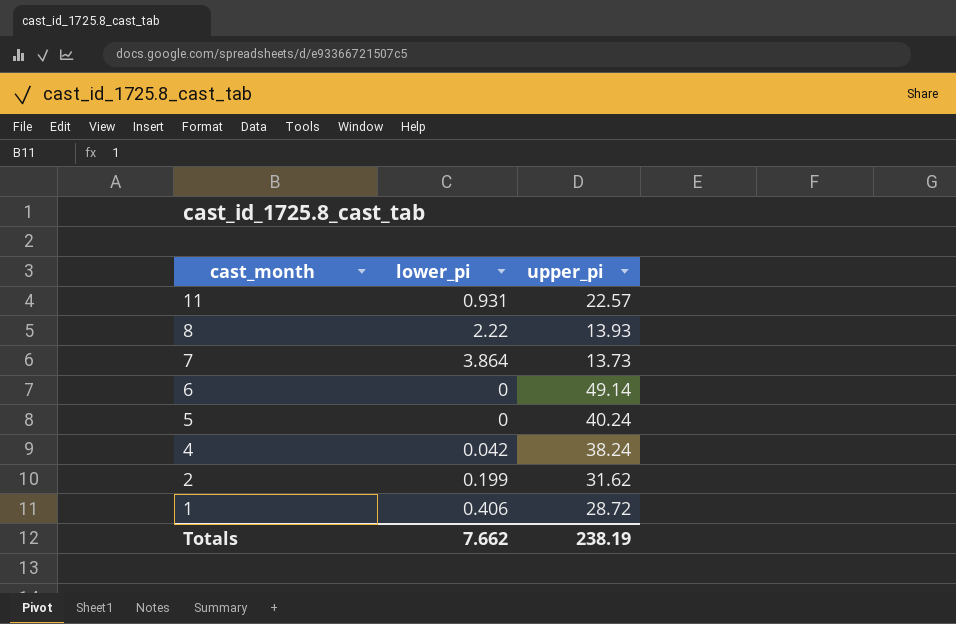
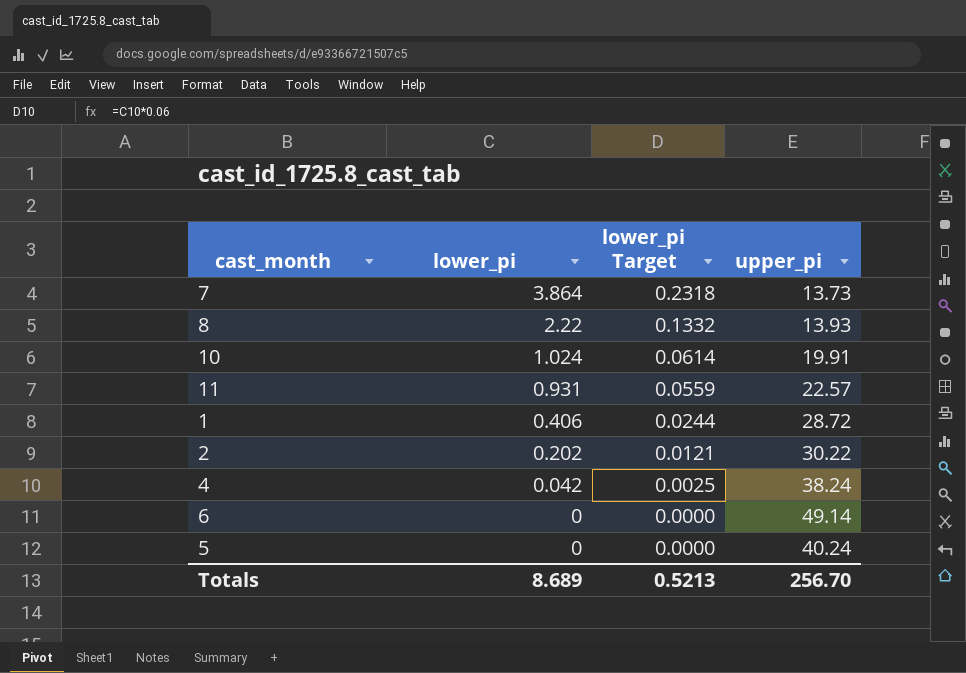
row order: cast_month descending -> lower_pi descending
column lower_pi Target | formula: none -> [lower_pi] * 0.06
row 10: none -> 1.024 | 0.0614 | 19.91
2 | lower_pi: 0.199 -> 0.202
2 | upper_pi: 31.62 -> 30.22
Totals | lower_pi: 7.662 -> 8.689
Totals | upper_pi: 238.19 -> 256.70

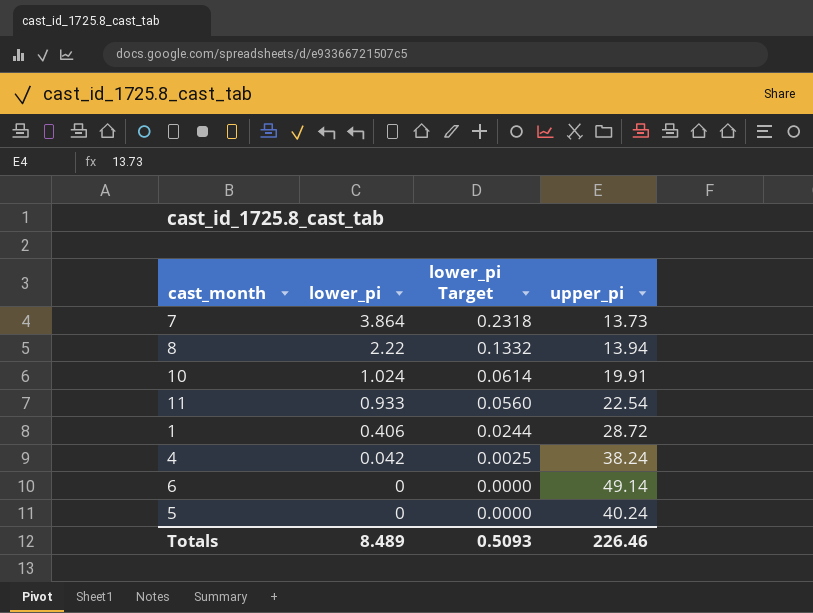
row 2: 0.202 | 0.0121 | 30.22 -> none
8 | upper_pi: 13.93 -> 13.94
11 | lower_pi: 0.931 -> 0.933
11 | lower_pi Target: 0.0559 -> 0.0560
11 | upper_pi: 22.57 -> 22.54
Totals | lower_pi: 8.689 -> 8.489
Totals | lower_pi Target: 0.5213 -> 0.5093
Totals | upper_pi: 256.70 -> 226.46

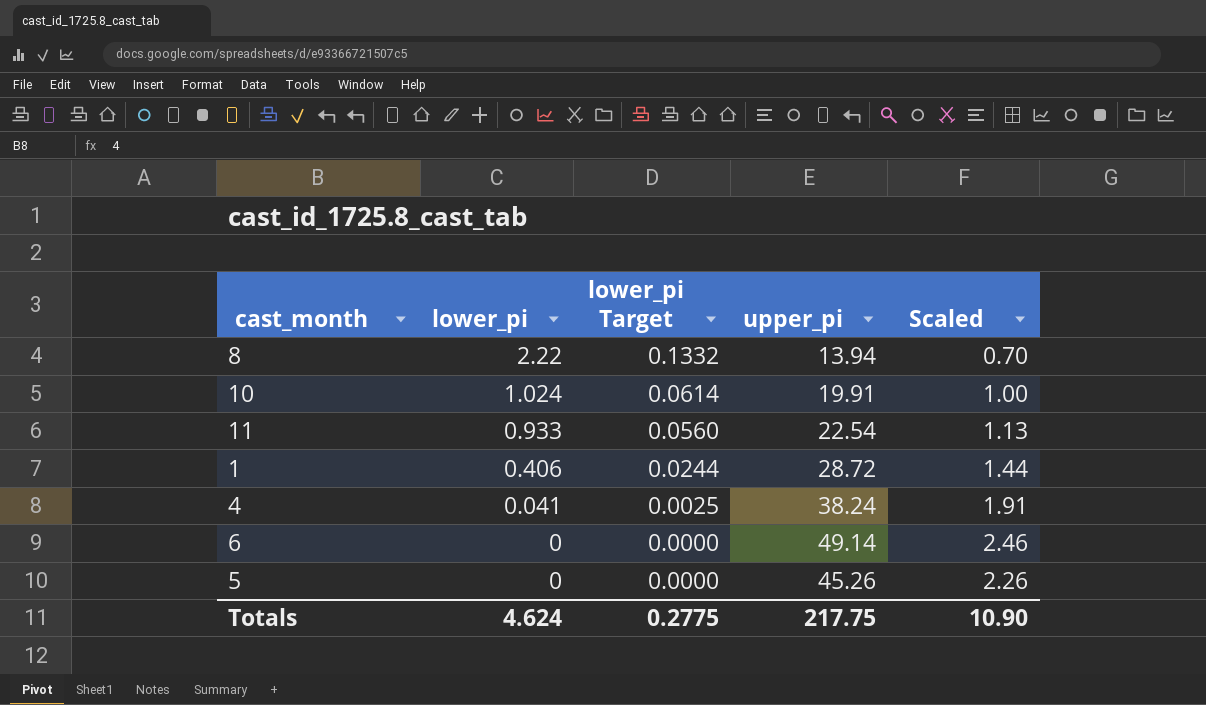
column Scaled | formula: none -> [upper_pi] * 0.05
row 7: 3.864 | 0.2318 | 13.73 -> none
4 | lower_pi: 0.042 -> 0.041
5 | upper_pi: 40.24 -> 45.26
Totals | lower_pi: 8.489 -> 4.624
Totals | lower_pi Target: 0.5093 -> 0.2775
Totals | upper_pi: 226.46 -> 217.75

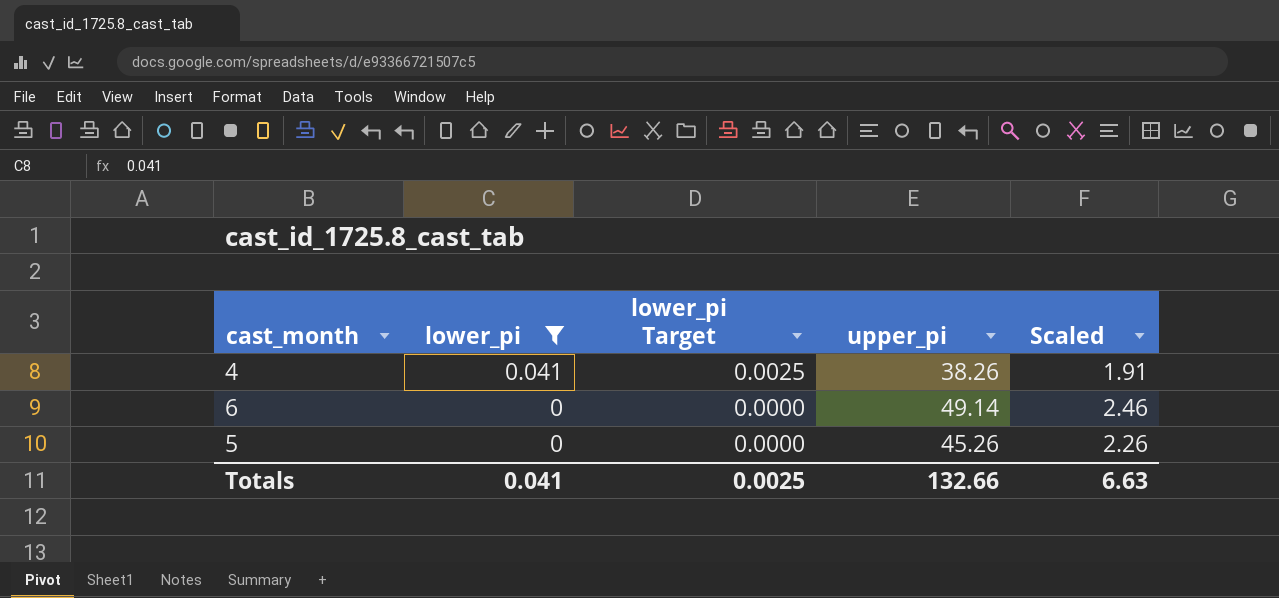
filter: none -> lower_pi <= 0.041
4 | upper_pi: 38.24 -> 38.26
Totals | lower_pi: 4.624 -> 0.041
Totals | lower_pi Target: 0.2775 -> 0.0025
Totals | upper_pi: 217.75 -> 132.66
Totals | Scaled: 10.90 -> 6.63

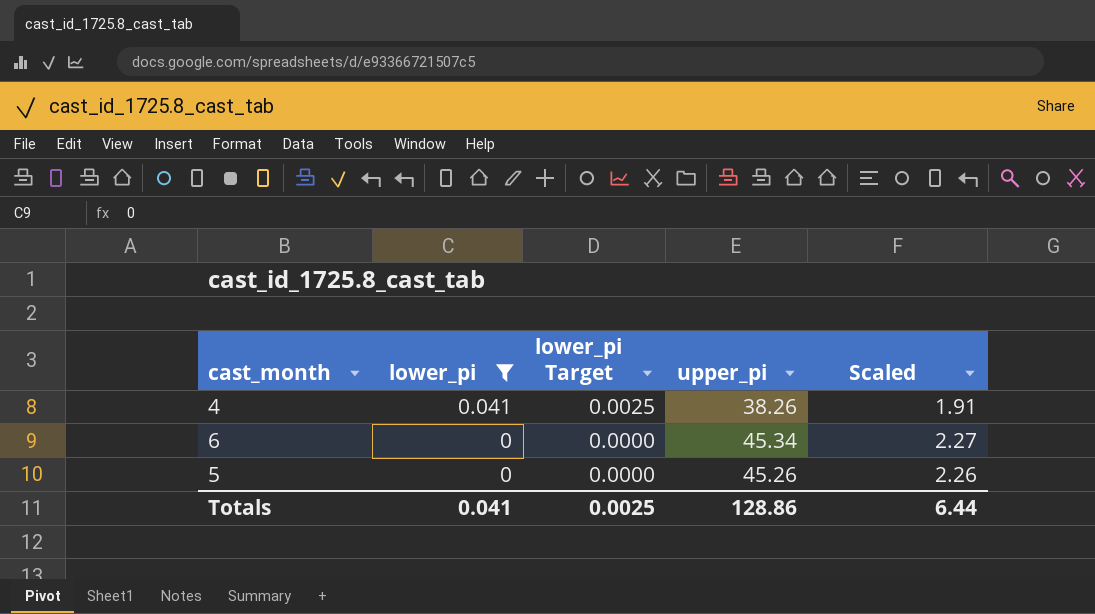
6 | upper_pi: 49.14 -> 45.34
6 | Scaled: 2.46 -> 2.27
Totals | upper_pi: 132.66 -> 128.86
Totals | Scaled: 6.63 -> 6.44

